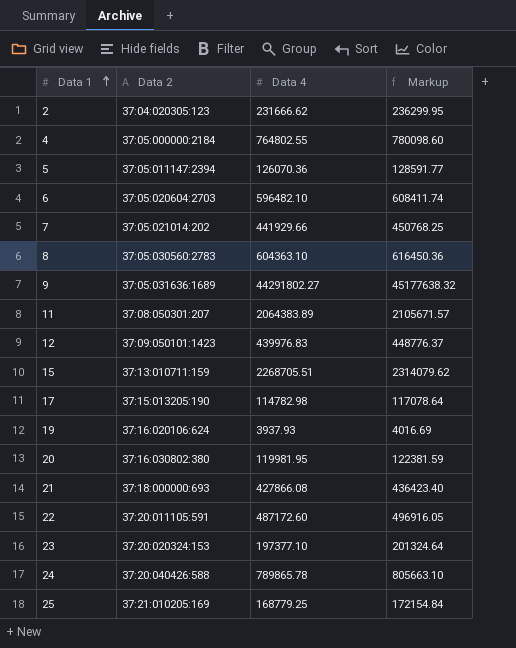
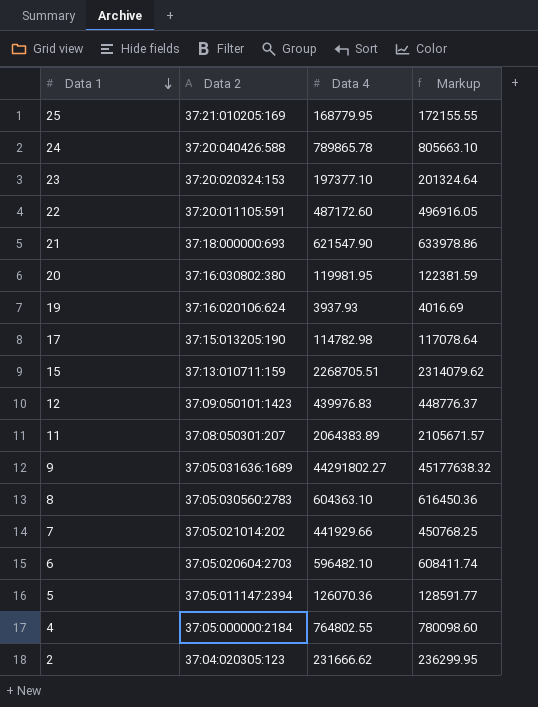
row order: Data 1 ascending -> Data 1 descending
25 | Data 4: 168779.25 -> 168779.95
25 | Markup: 172154.84 -> 172155.55
21 | Data 4: 427866.08 -> 621547.90
21 | Markup: 436423.40 -> 633978.86

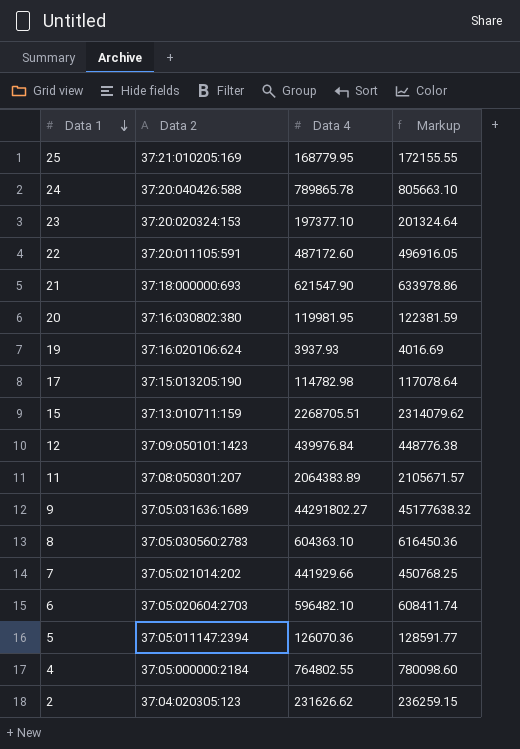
12 | Data 4: 439976.83 -> 439976.84
12 | Markup: 448776.37 -> 448776.38
2 | Data 4: 231666.62 -> 231626.62
2 | Markup: 236299.95 -> 236259.15

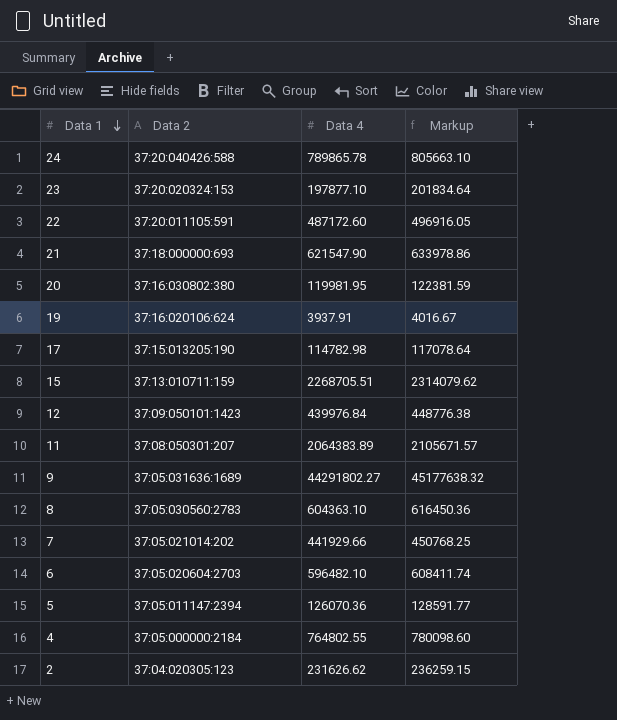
row 25: 37:21:010205:169 | 168779.95 | 172155.55 -> none
23 | Data 4: 197377.10 -> 197877.10
23 | Markup: 201324.64 -> 201834.64
19 | Data 4: 3937.93 -> 3937.91
19 | Markup: 4016.69 -> 4016.67

